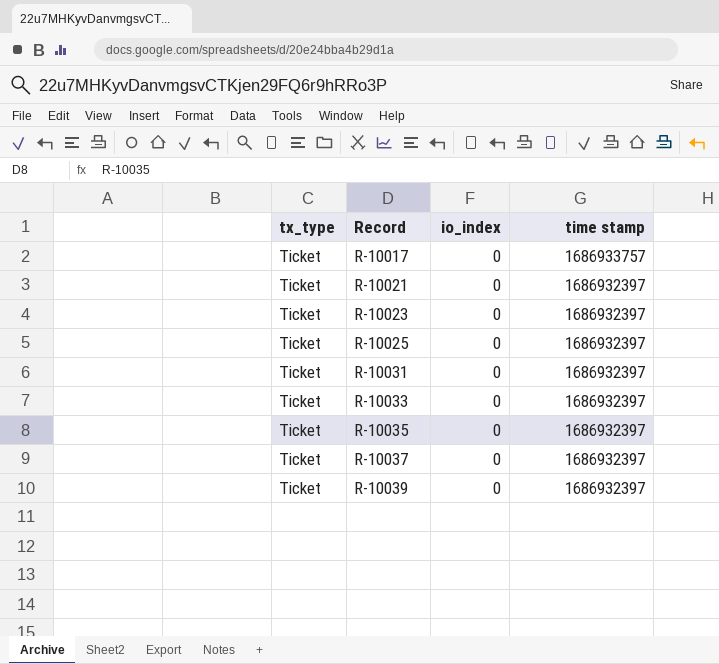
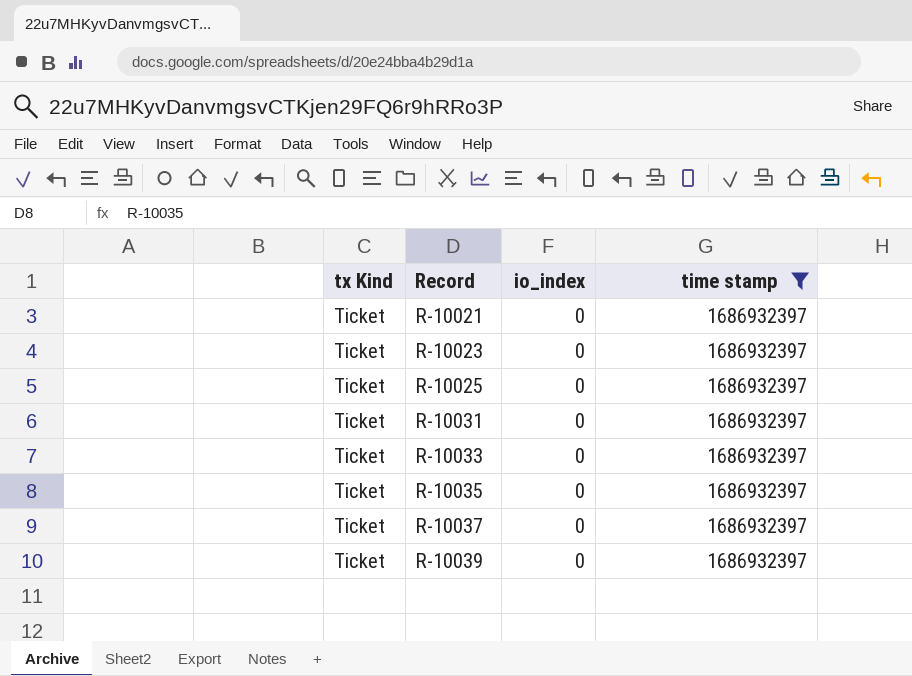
filter: none -> time stamp = 1686932397
column name: tx_type -> tx Kind

